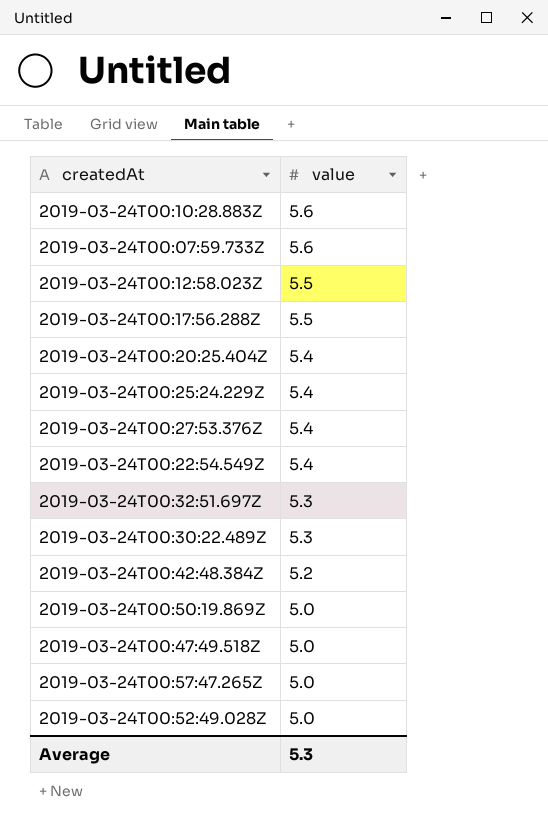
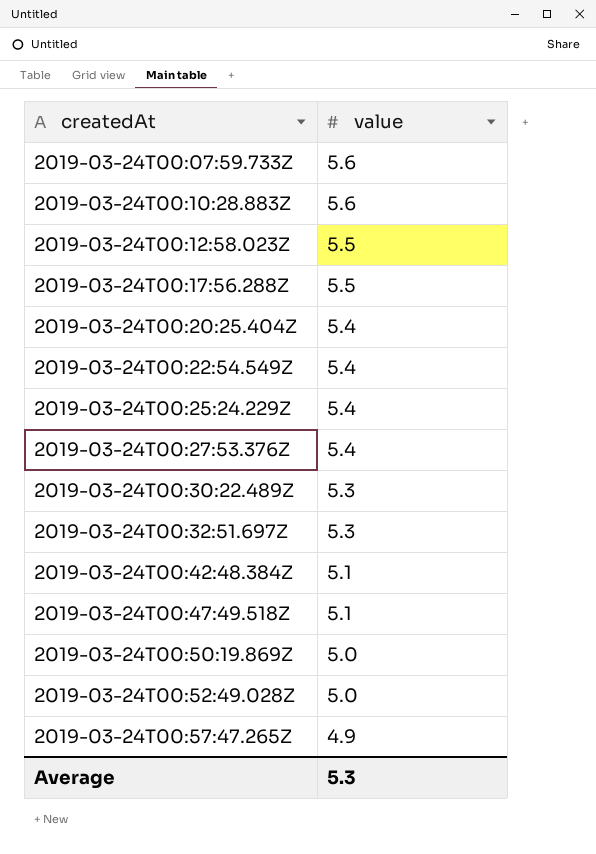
row order: value descending -> createdAt ascending
2019-03-24T00:42:48.384Z | value: 5.2 -> 5.1
2019-03-24T00:47:49.518Z | value: 5.0 -> 5.1
2019-03-24T00:57:47.265Z | value: 5.0 -> 4.9

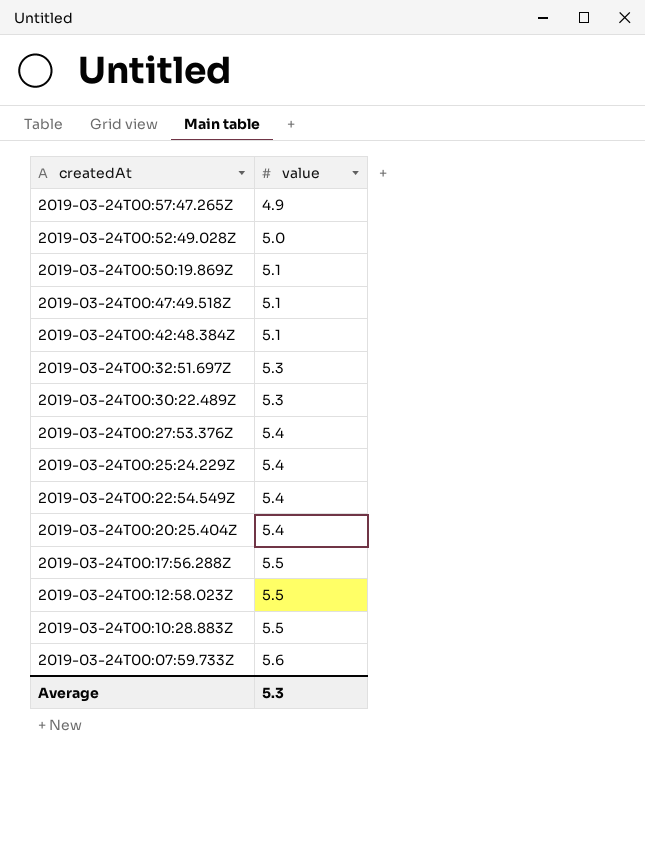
row order: createdAt ascending -> createdAt descending
2019-03-24T00:50:19.869Z | value: 5.0 -> 5.1
2019-03-24T00:10:28.883Z | value: 5.6 -> 5.5

